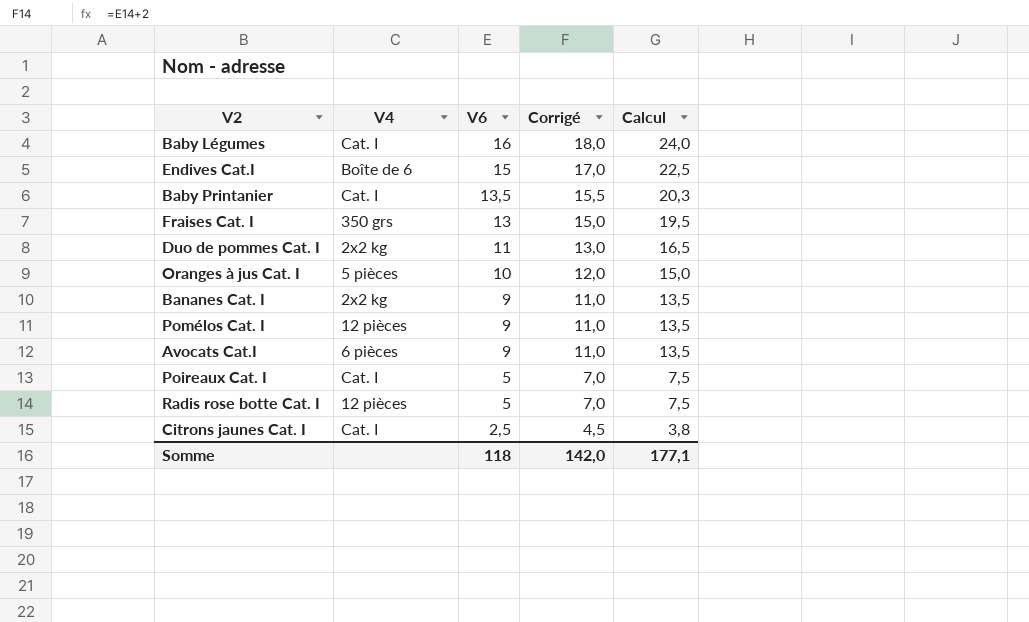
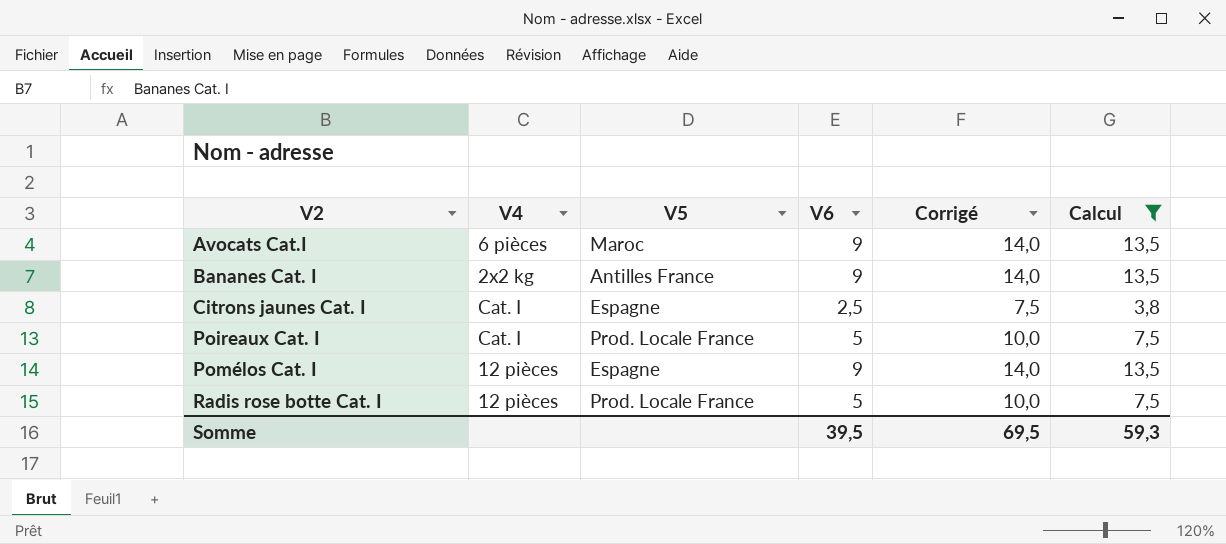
filter: none -> Calcul <= 13,5
row order: V6 descending -> V2 ascending
column V5 | position: none -> 3
column Corrigé | formula: [V6] + 2 -> [V6] + 5
Somme | V6: 118 -> 39,5
Somme | Corrigé: 142,0 -> 69,5
Somme | Calcul: 177,1 -> 59,3

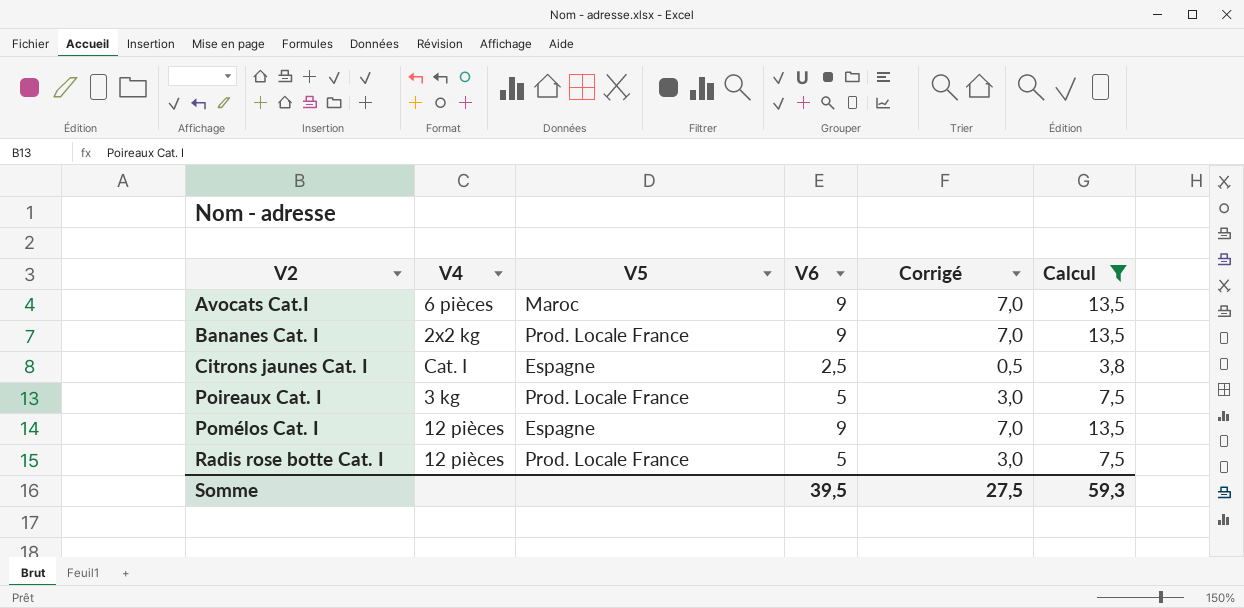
column Corrigé | formula: [V6] + 5 -> [V6] - 2
Bananes Cat. I | V5: Antilles France -> Prod. Locale France
Poireaux Cat. I | V4: Cat. I -> 3 kg
Somme | Corrigé: 69,5 -> 27,5

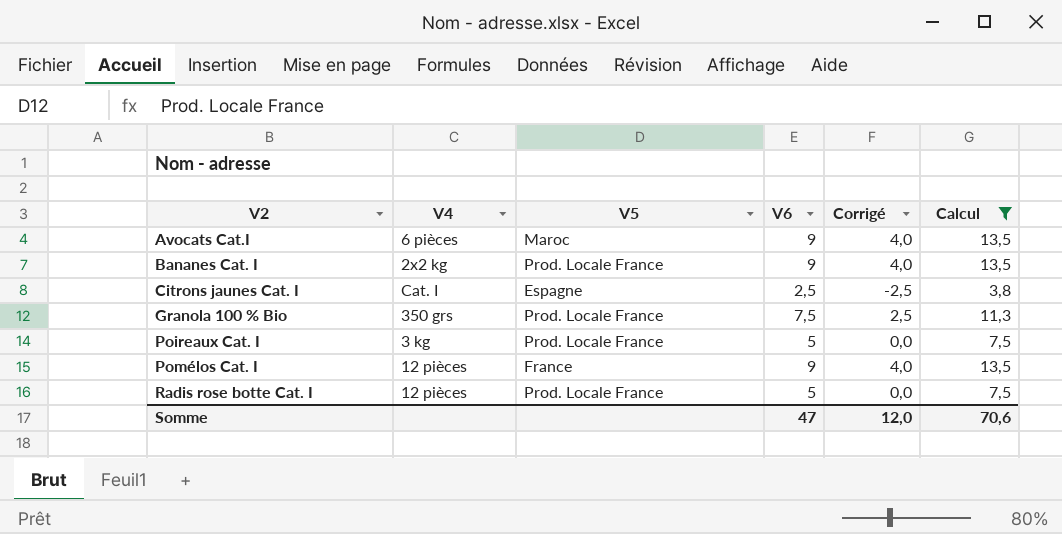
column Corrigé | formula: [V6] - 2 -> [V6] - 5
row Granola 100 % Bio: none -> 350 grs | Prod. Locale France | 7,5 | 2,5 | 11,3
Pomélos Cat. I | V5: Espagne -> France
Somme | V6: 39,5 -> 47
Somme | Corrigé: 27,5 -> 12,0
Somme | Calcul: 59,3 -> 70,6

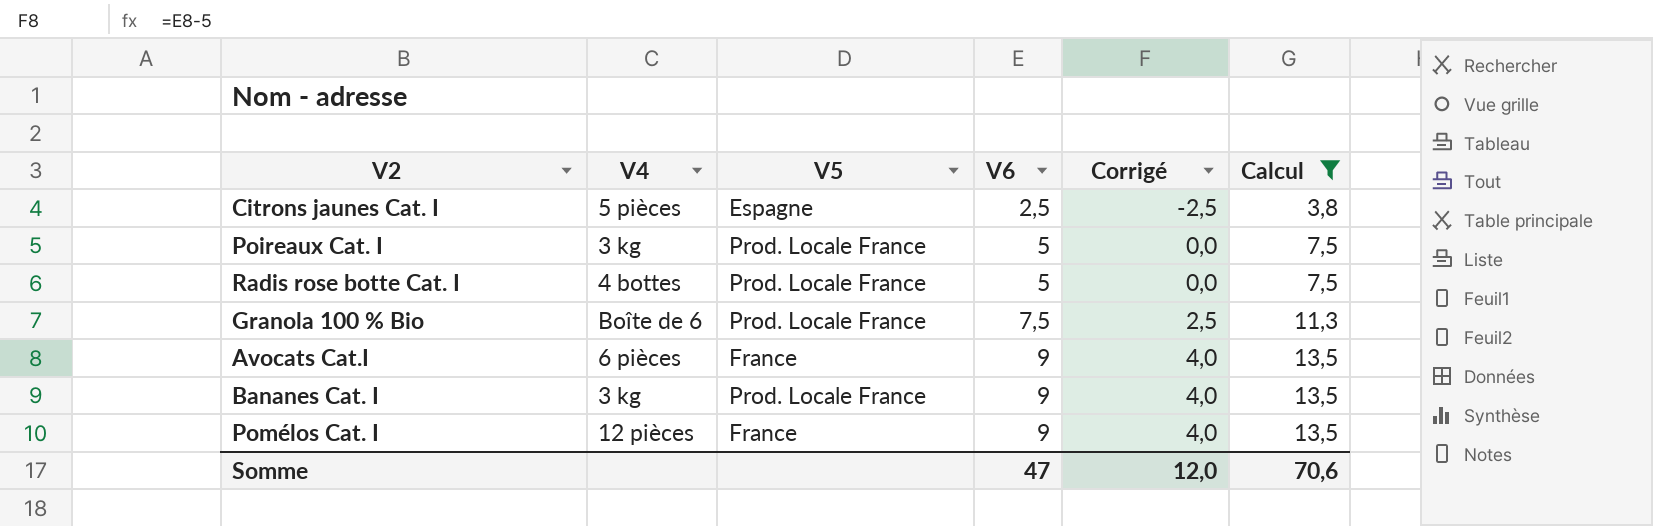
row order: V2 ascending -> V6 ascending
Citrons jaunes Cat. I | V4: Cat. I -> 5 pièces
Radis rose botte Cat. I | V4: 12 pièces -> 4 bottes
Granola 100 % Bio | V4: 350 grs -> Boîte de 6
Avocats Cat.I | V5: Maroc -> France
Bananes Cat. I | V4: 2x2 kg -> 3 kg

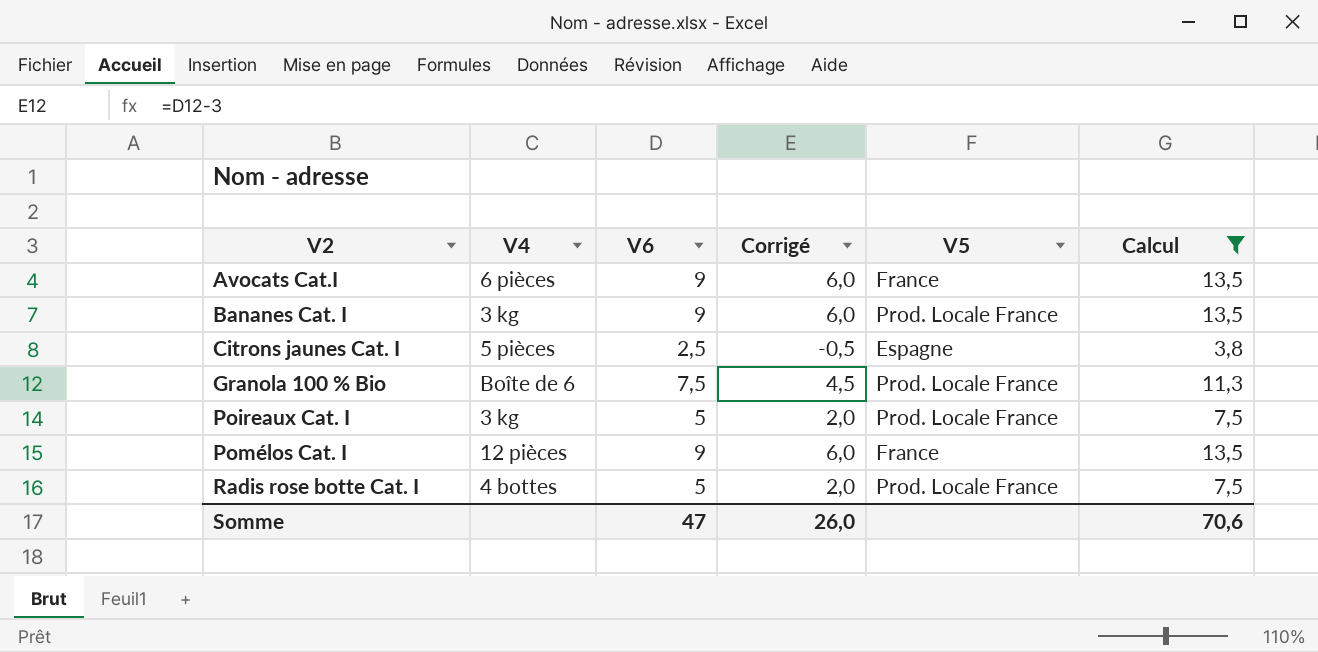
row order: V6 ascending -> V2 ascending
column Corrigé | formula: [V6] - 5 -> [V6] - 3
column V5 | position: 3 -> 5
Somme | Corrigé: 12,0 -> 26,0

